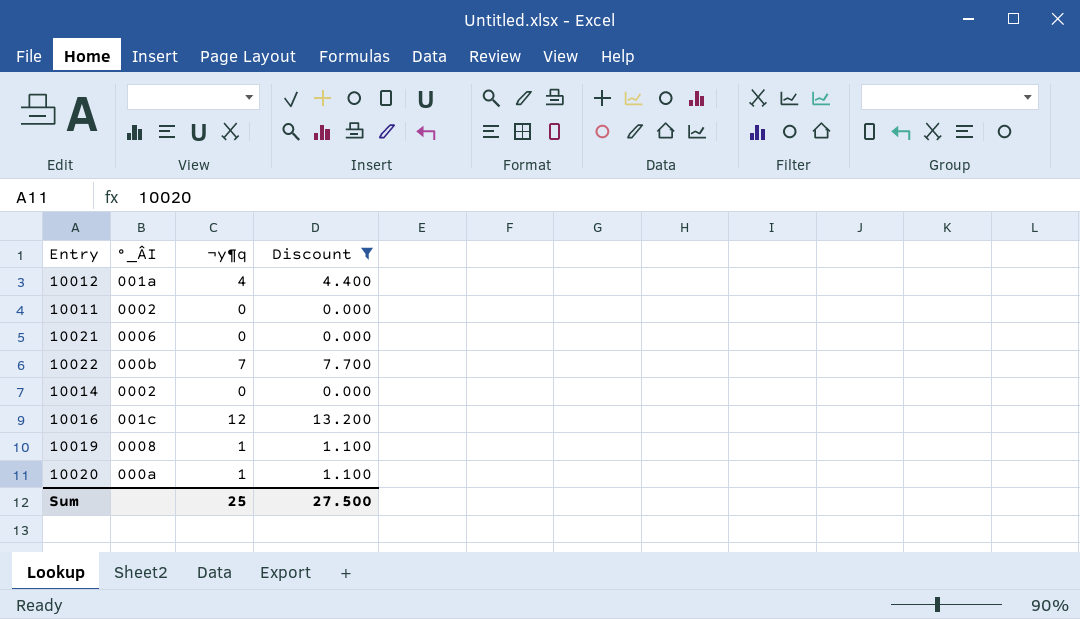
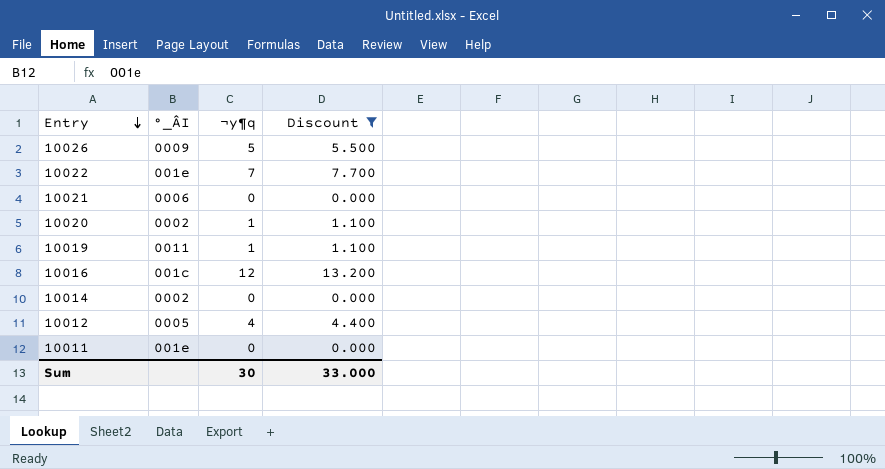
row order: none -> Entry descending
row 10026: none -> 0009 | 5 | 5.500
10022 | °_ÂI: 000b -> 001e
10020 | °_ÂI: 000a -> 0002
10019 | °_ÂI: 0008 -> 0011
10012 | °_ÂI: 001a -> 0005
10011 | °_ÂI: 0002 -> 001e
Sum | ¬y¶q: 25 -> 30
Sum | Discount: 27.500 -> 33.000

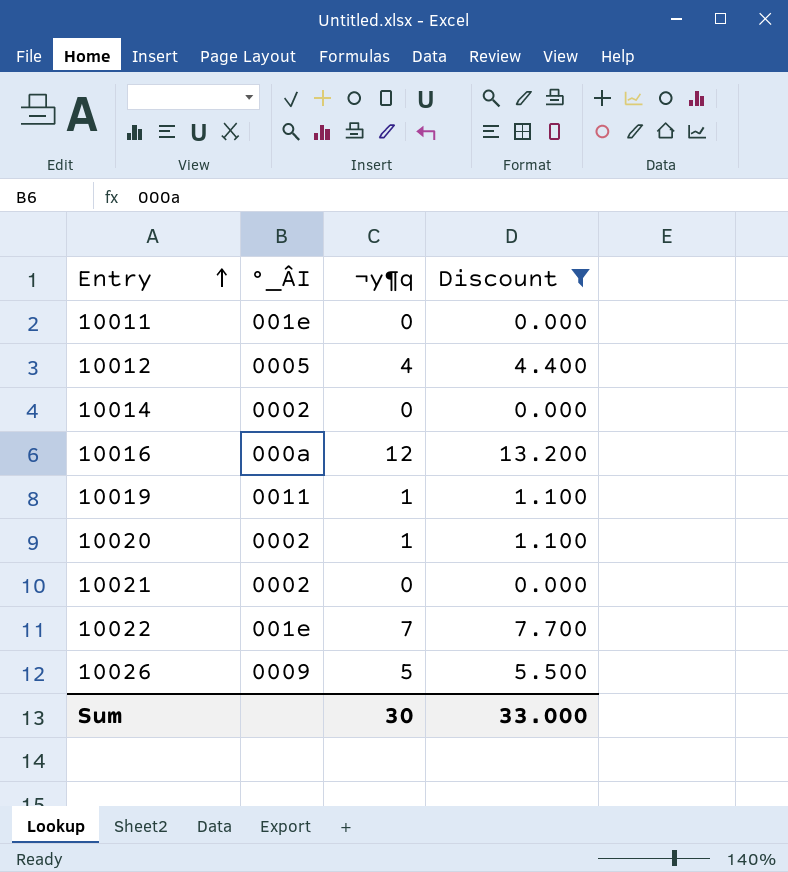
row order: Entry descending -> Entry ascending
10016 | °_ÂI: 001c -> 000a
10021 | °_ÂI: 0006 -> 0002

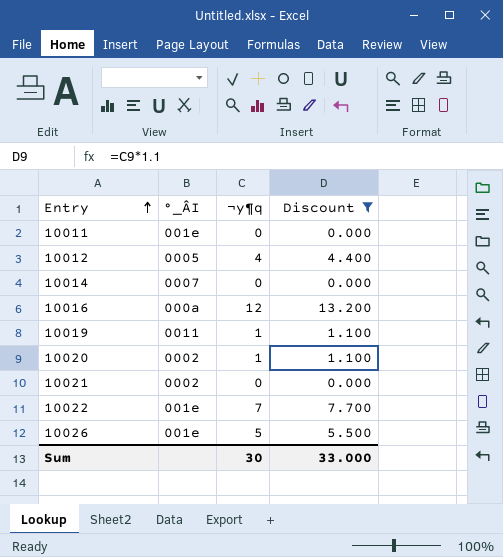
10014 | °_ÂI: 0002 -> 0007
10026 | °_ÂI: 0009 -> 001e

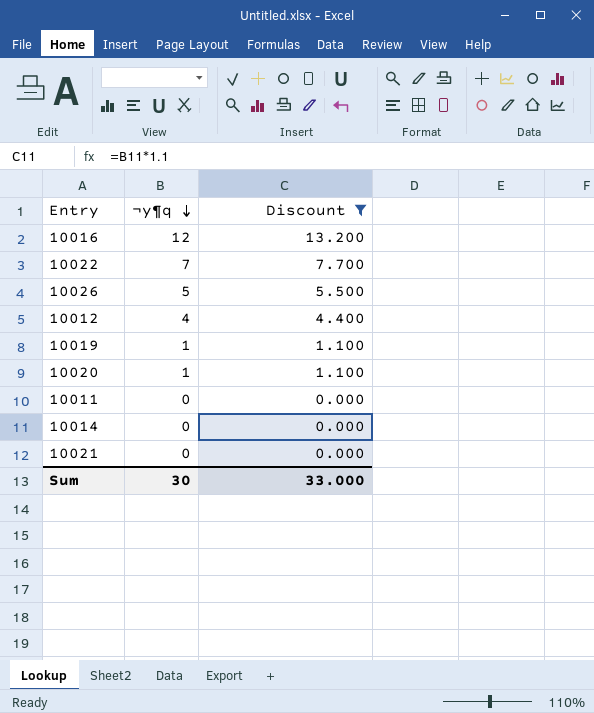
row order: Entry ascending -> ¬y¶q descending
column °_ÂI | position: 2 -> none

